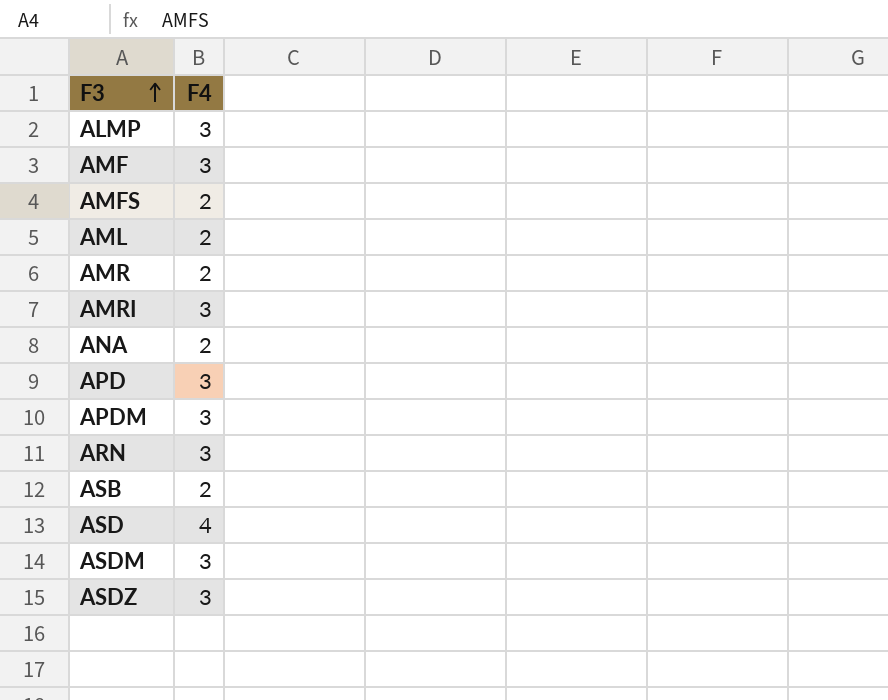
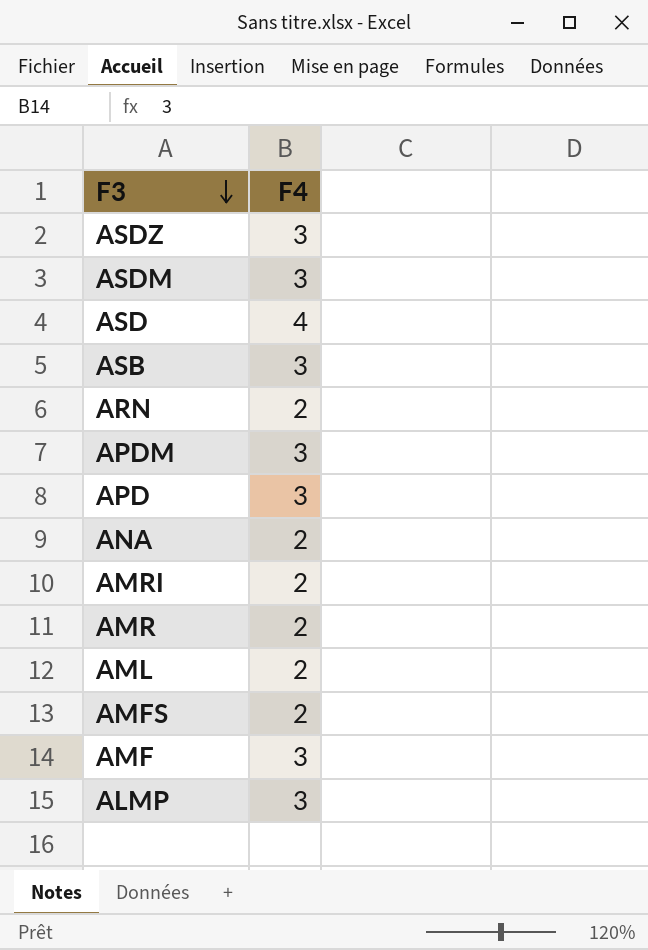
row order: F3 ascending -> F3 descending
ASB | F4: 2 -> 3
ARN | F4: 3 -> 2
AMRI | F4: 3 -> 2

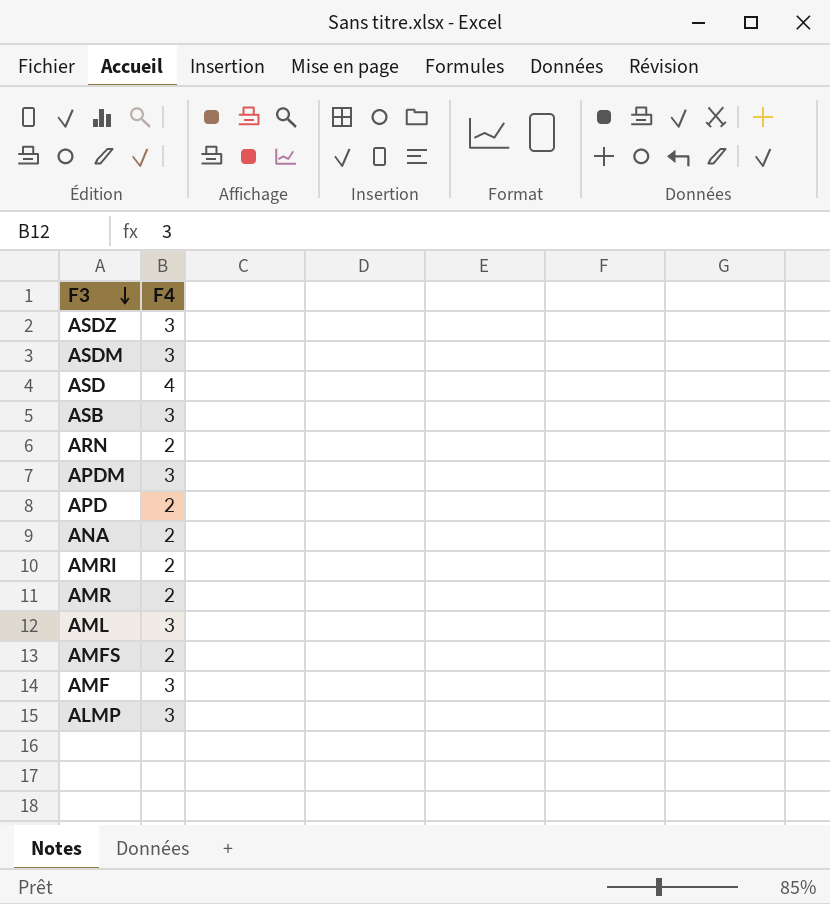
APD | F4: 3 -> 2
AML | F4: 2 -> 3

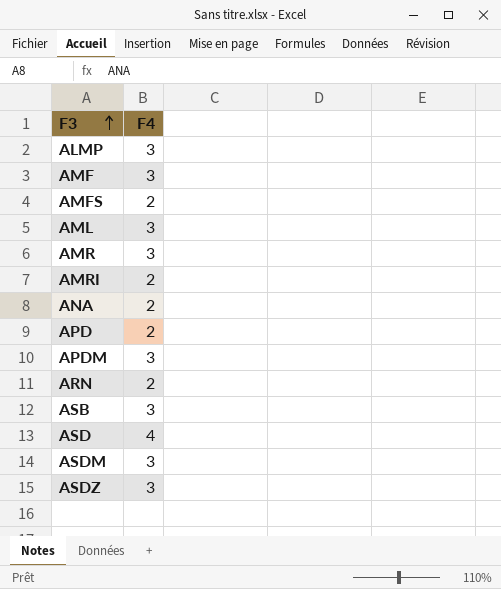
row order: F3 descending -> F3 ascending
AMR | F4: 2 -> 3

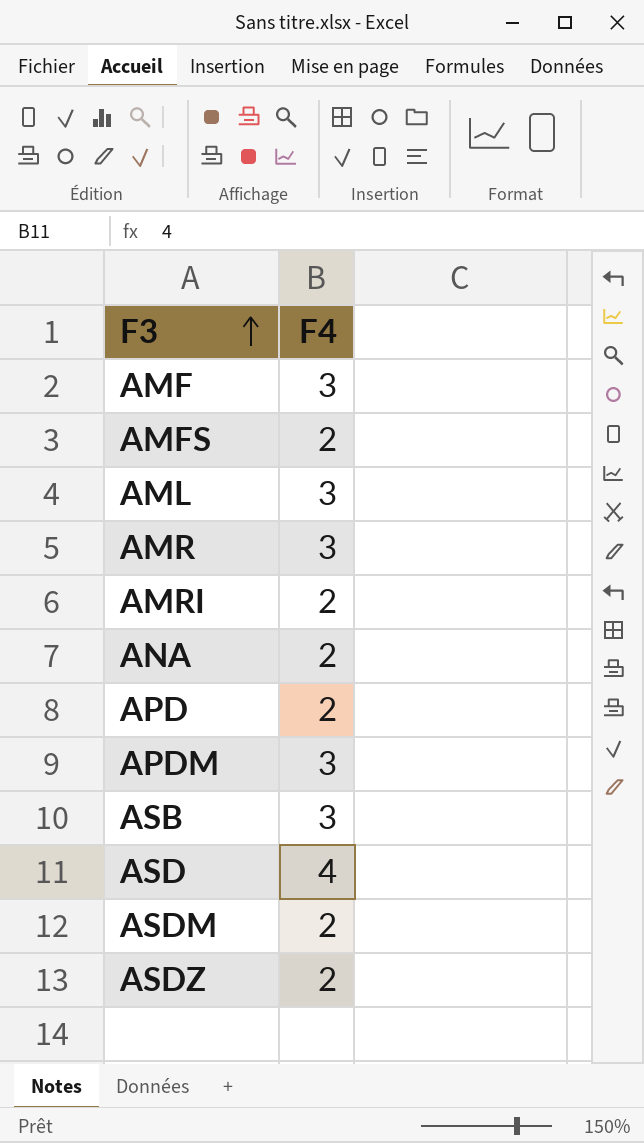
row ALMP: 3 -> none
row ARN: 2 -> none
ASDM | F4: 3 -> 2
ASDZ | F4: 3 -> 2

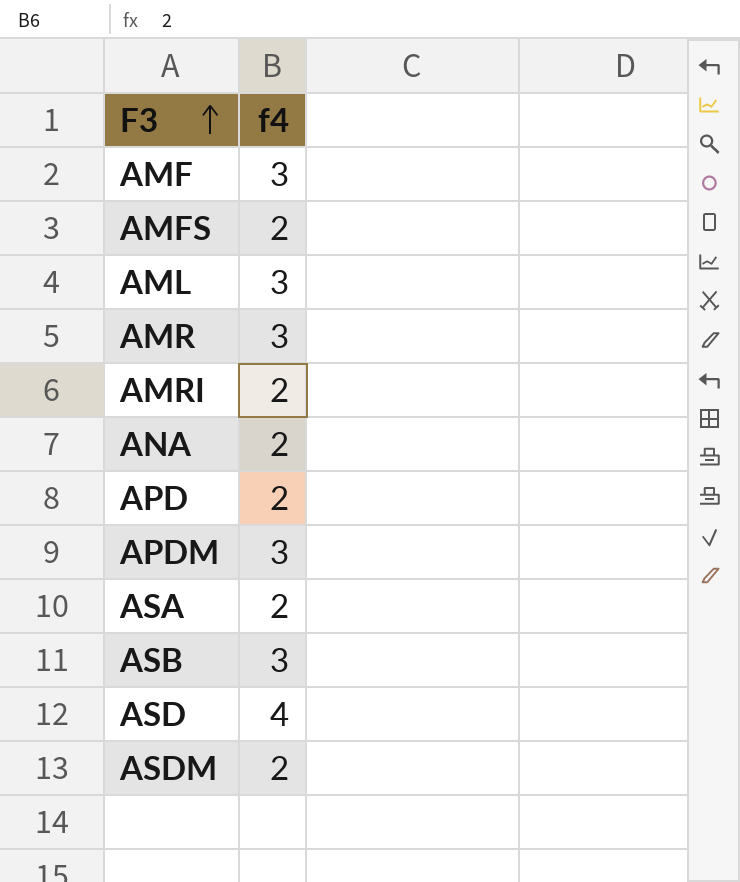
column name: F4 -> f4
row ASDZ: 2 -> none
row ASA: none -> 2

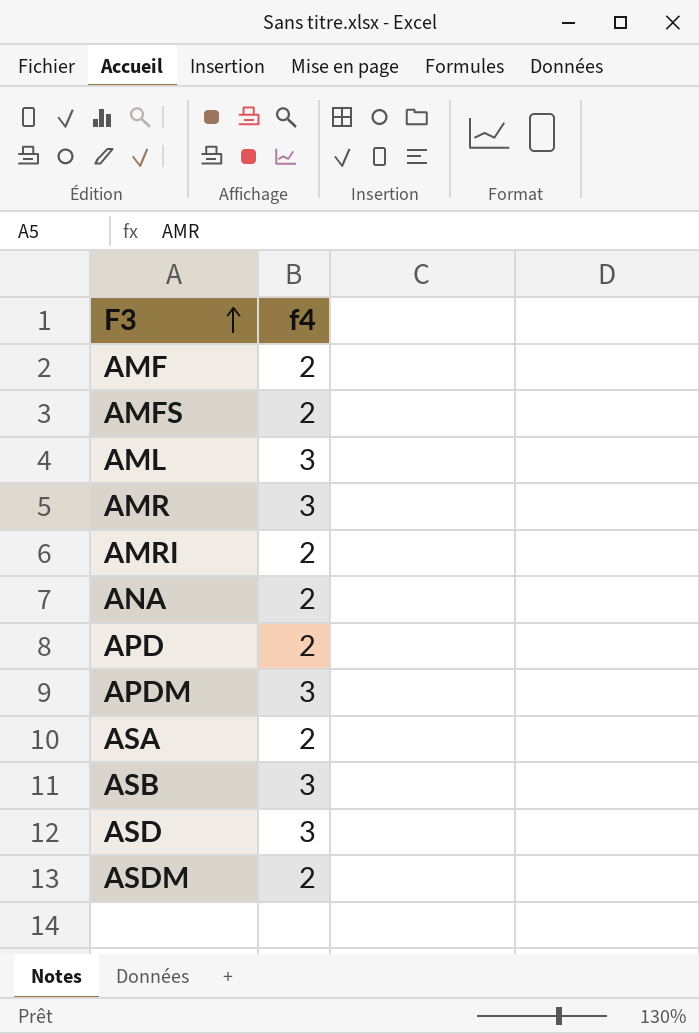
AMF | f4: 3 -> 2
ASD | f4: 4 -> 3

